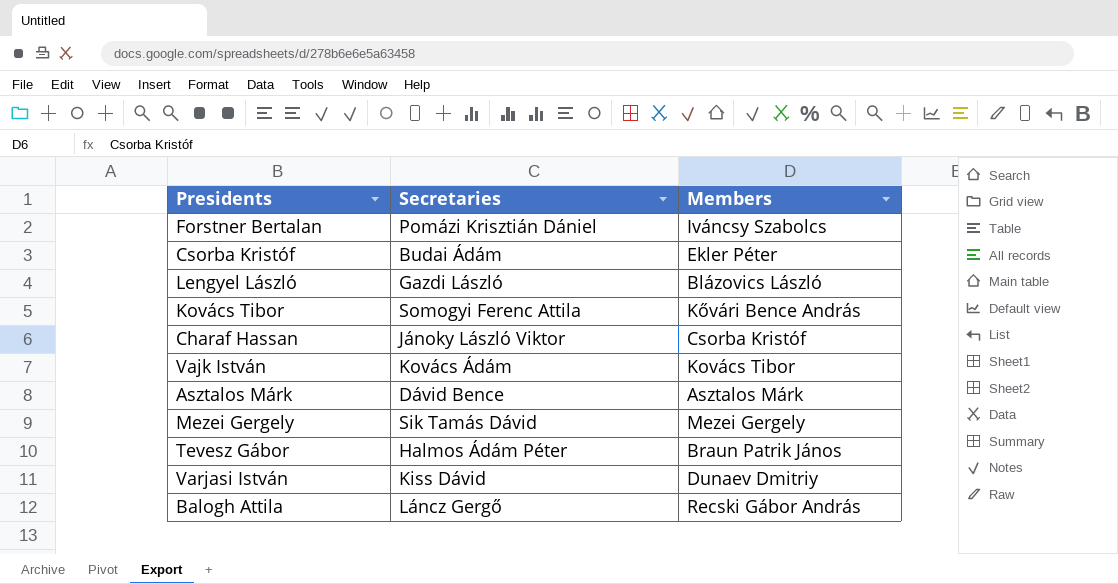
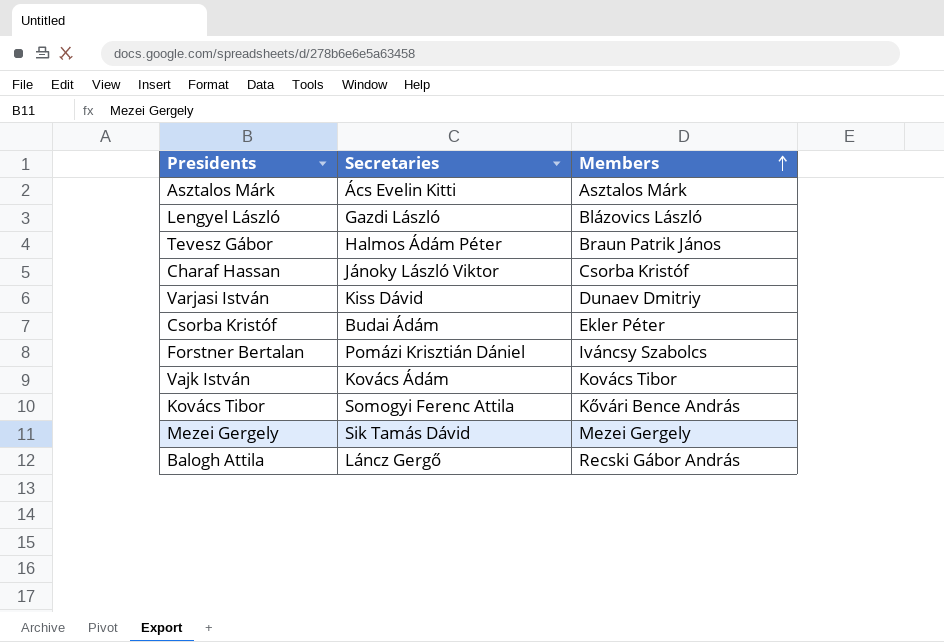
row order: none -> Members ascending
Asztalos Márk | Secretaries: Dávid Bence -> Ács Evelin Kitti

